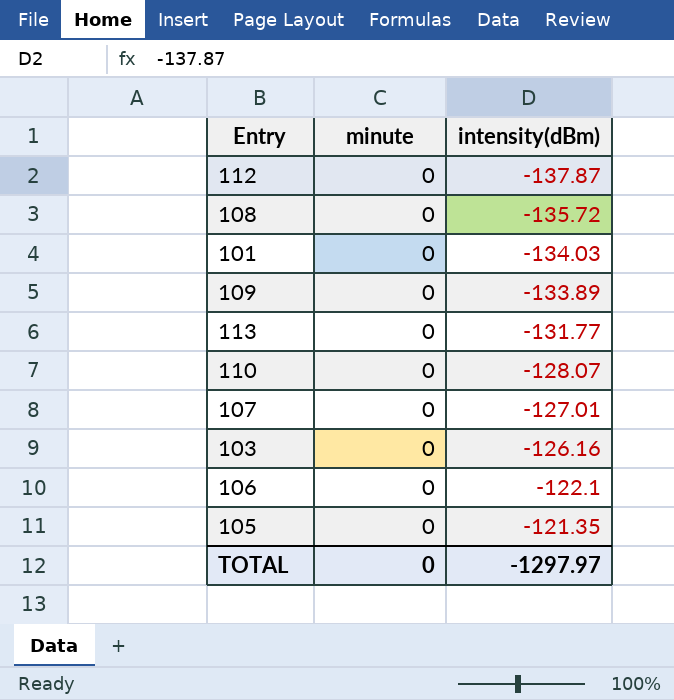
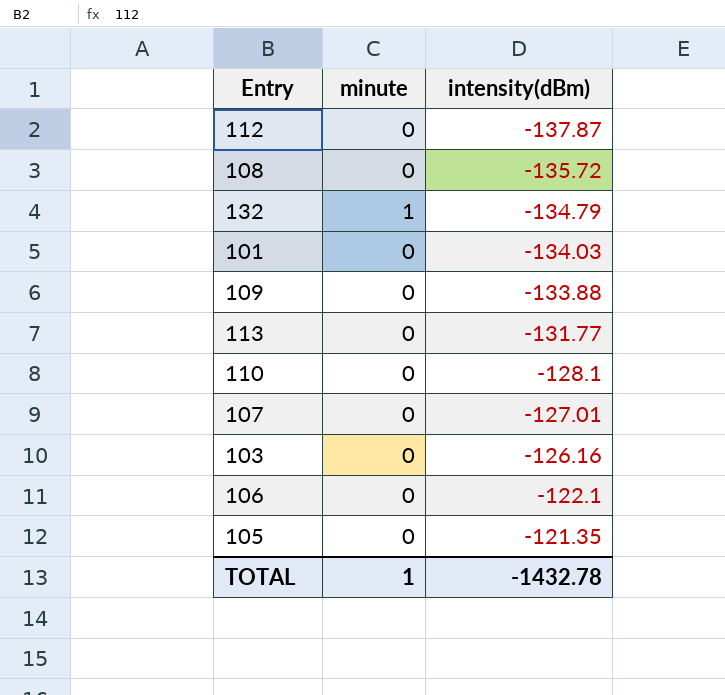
row 132: none -> 1 | -134.79
109 | intensity(dBm): -133.89 -> -133.88
110 | intensity(dBm): -128.07 -> -128.1
TOTAL | minute: 0 -> 1
TOTAL | intensity(dBm): -1297.97 -> -1432.78

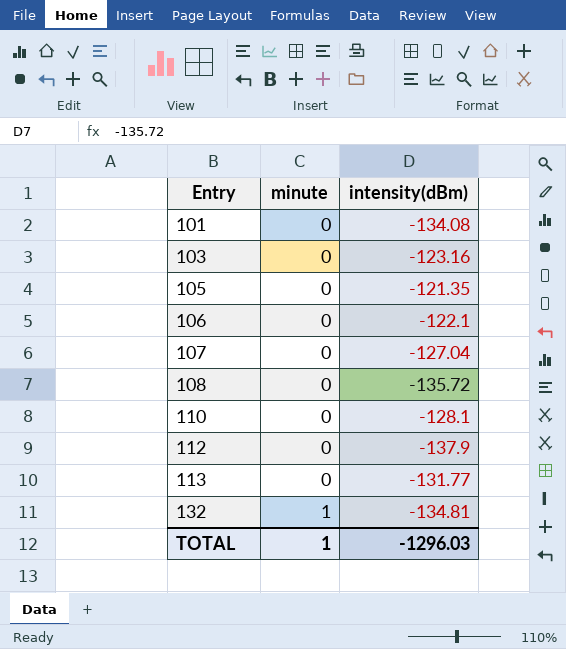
row order: intensity(dBm) ascending -> Entry ascending
row 109: 0 | -133.88 -> none
101 | intensity(dBm): -134.03 -> -134.08
103 | intensity(dBm): -126.16 -> -123.16
107 | intensity(dBm): -127.01 -> -127.04
112 | intensity(dBm): -137.87 -> -137.9
132 | intensity(dBm): -134.79 -> -134.81
TOTAL | intensity(dBm): -1432.78 -> -1296.03

